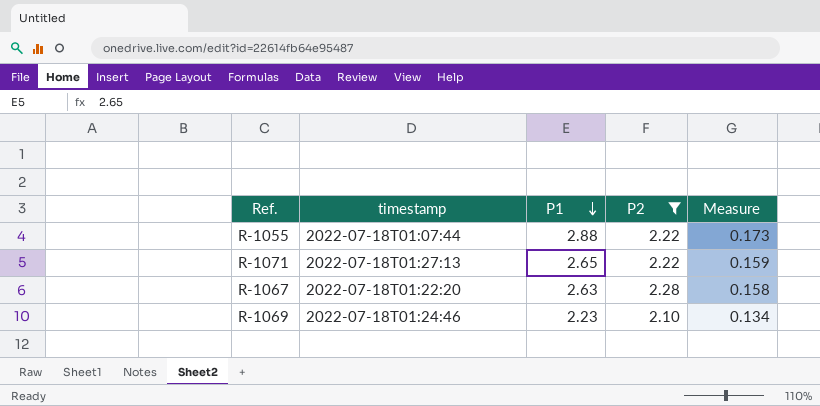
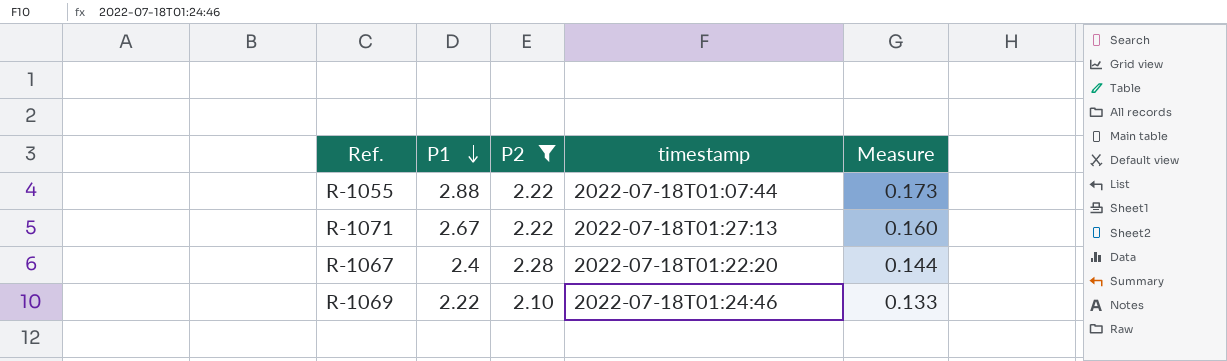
column timestamp | position: 2 -> 4
R-1071 | P1: 2.65 -> 2.67
R-1071 | Measure: 0.159 -> 0.160
R-1067 | P1: 2.63 -> 2.4
R-1067 | Measure: 0.158 -> 0.144
R-1069 | P1: 2.23 -> 2.22
R-1069 | Measure: 0.134 -> 0.133

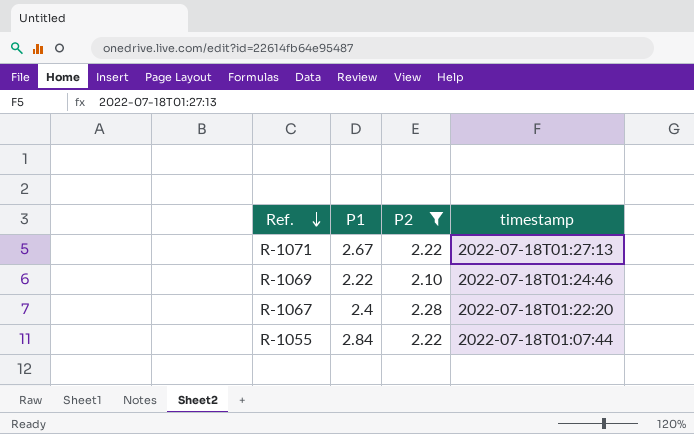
row order: P1 descending -> Ref. descending
column Measure | formula: [P1] * 0.06 -> none
R-1055 | P1: 2.88 -> 2.84

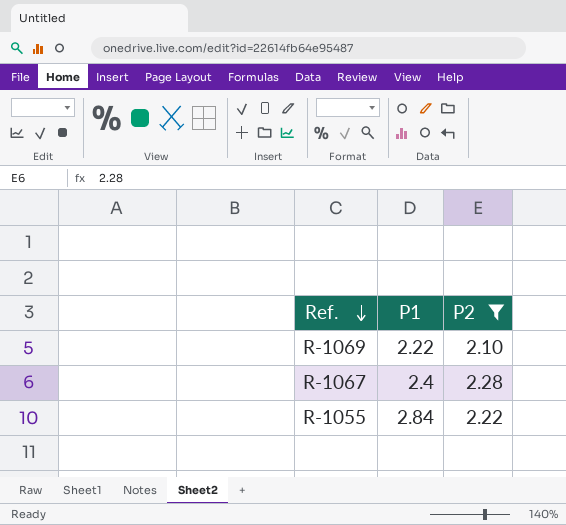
column timestamp | position: 4 -> none
row R-1071: 2.67 | 2.22 | 2022-07-18T01:27:13 -> none

